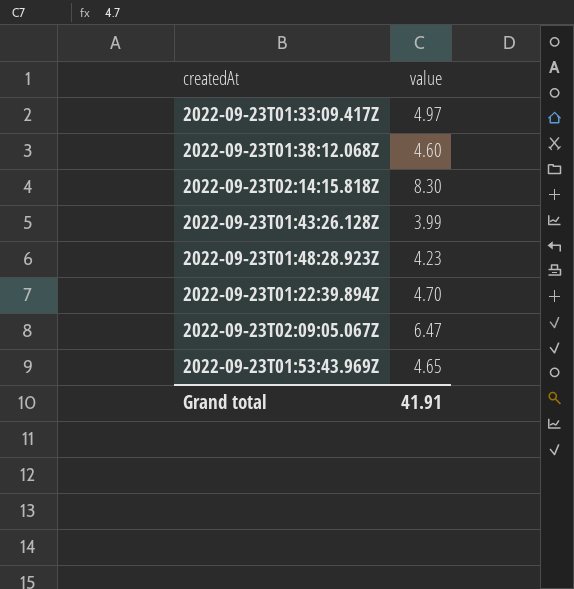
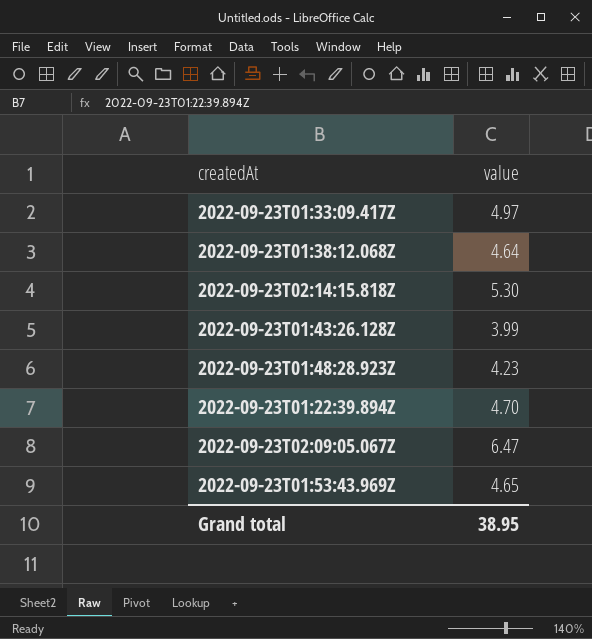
2022-09-23T01:38:12.068Z | value: 4.60 -> 4.64
2022-09-23T02:14:15.818Z | value: 8.30 -> 5.30
Grand total | value: 41.91 -> 38.95

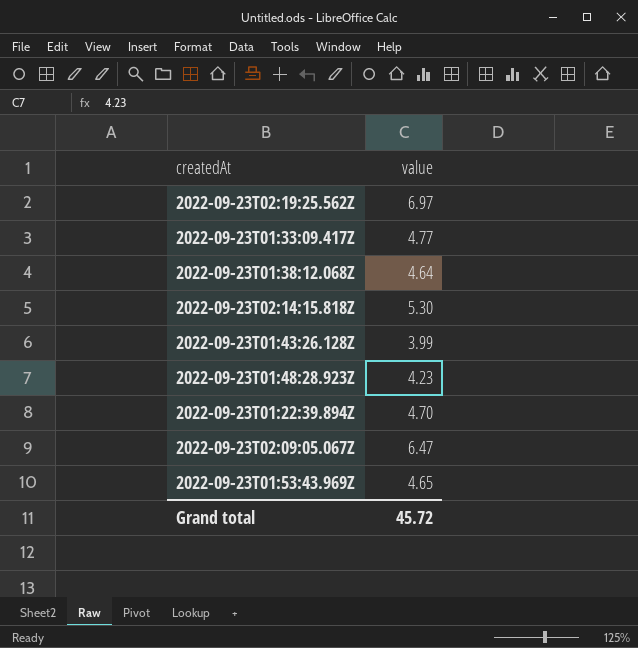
row 2022-09-23T02:19:25.562Z: none -> 6.97
2022-09-23T01:33:09.417Z | value: 4.97 -> 4.77
Grand total | value: 38.95 -> 45.72

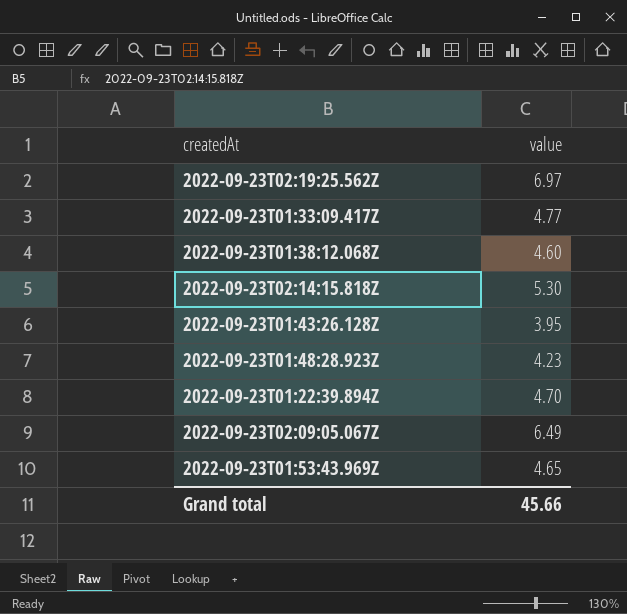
2022-09-23T01:38:12.068Z | value: 4.64 -> 4.60
2022-09-23T01:43:26.128Z | value: 3.99 -> 3.95
2022-09-23T02:09:05.067Z | value: 6.47 -> 6.49
Grand total | value: 45.72 -> 45.66

